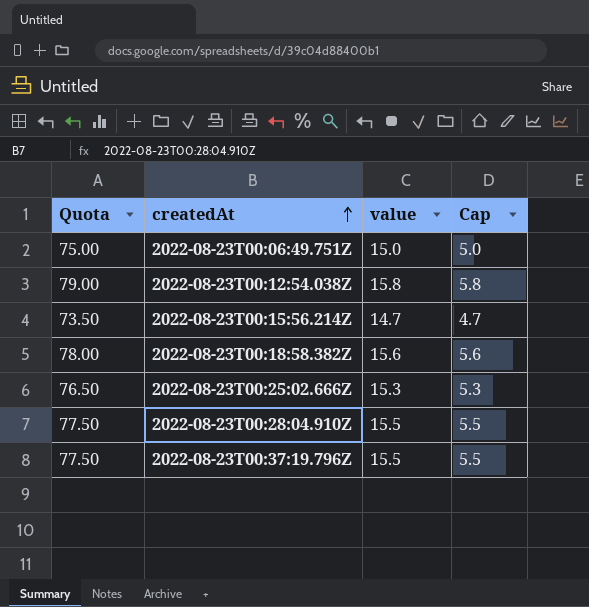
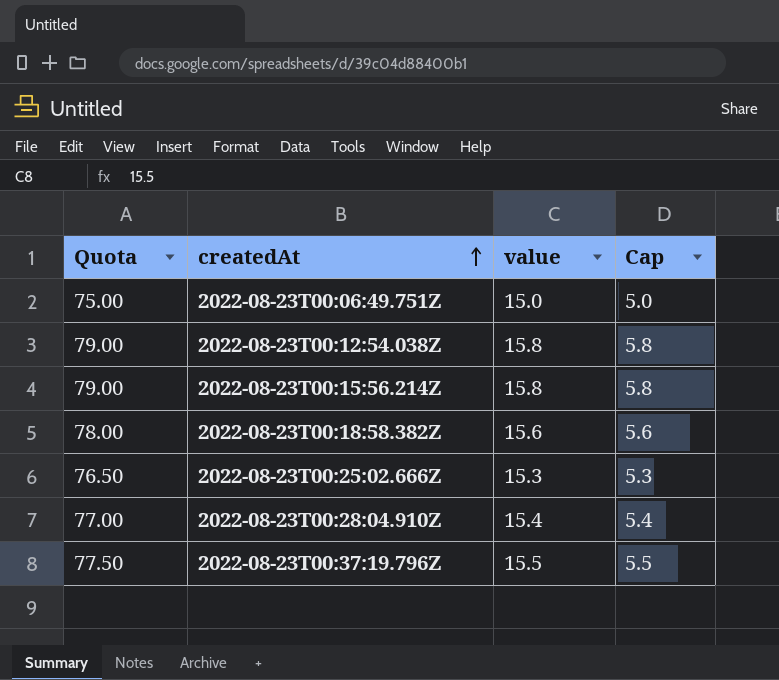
2022-08-23T00:15:56.214Z | Quota: 73.50 -> 79.00
2022-08-23T00:15:56.214Z | value: 14.7 -> 15.8
2022-08-23T00:15:56.214Z | Cap: 4.7 -> 5.8
2022-08-23T00:28:04.910Z | Quota: 77.50 -> 77.00
2022-08-23T00:28:04.910Z | value: 15.5 -> 15.4
2022-08-23T00:28:04.910Z | Cap: 5.5 -> 5.4

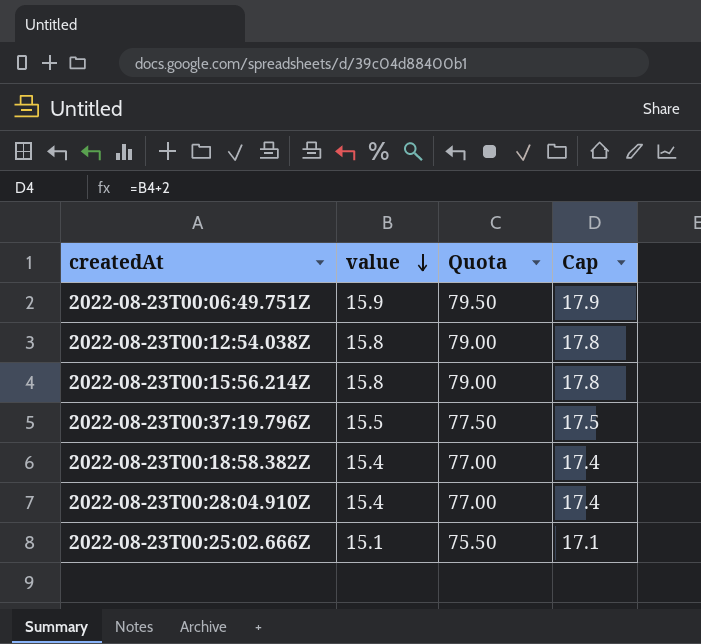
row order: createdAt ascending -> value descending
column Quota | position: 1 -> 3
column Cap | formula: [value] - 10 -> [value] + 2
2022-08-23T00:06:49.751Z | value: 15.0 -> 15.9
2022-08-23T00:06:49.751Z | Quota: 75.00 -> 79.50
2022-08-23T00:18:58.382Z | value: 15.6 -> 15.4
2022-08-23T00:18:58.382Z | Quota: 78.00 -> 77.00
2022-08-23T00:25:02.666Z | value: 15.3 -> 15.1
2022-08-23T00:25:02.666Z | Quota: 76.50 -> 75.50

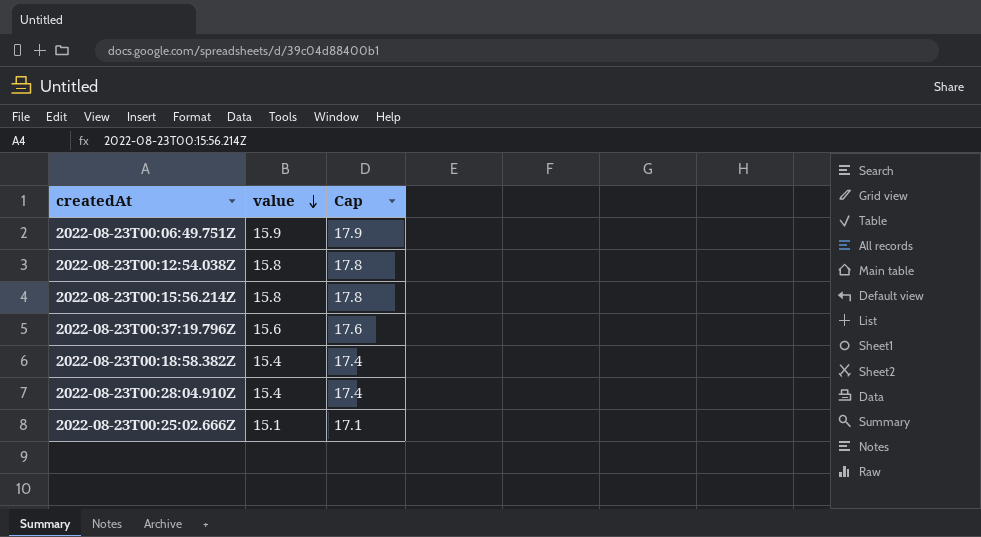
column Quota | formula: [value] * 5 -> none
2022-08-23T00:37:19.796Z | value: 15.5 -> 15.6
2022-08-23T00:37:19.796Z | Cap: 17.5 -> 17.6

